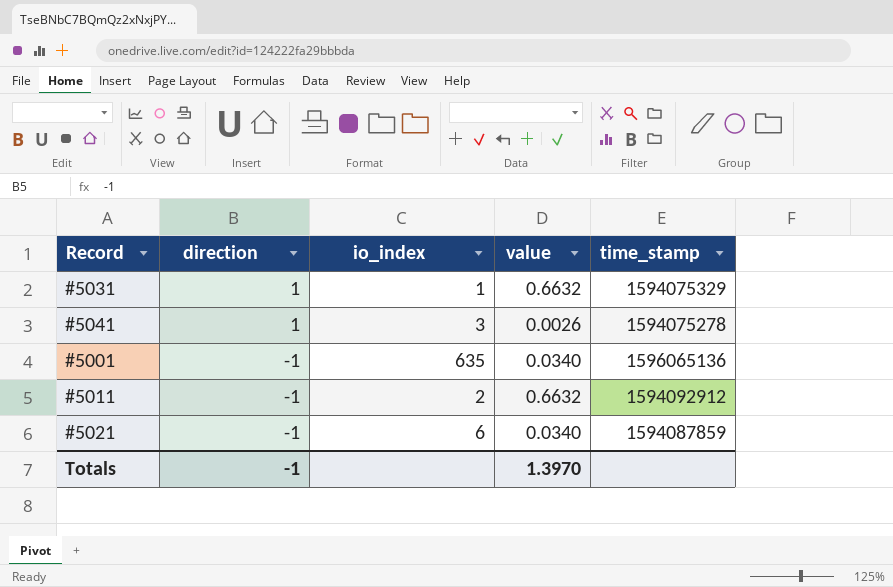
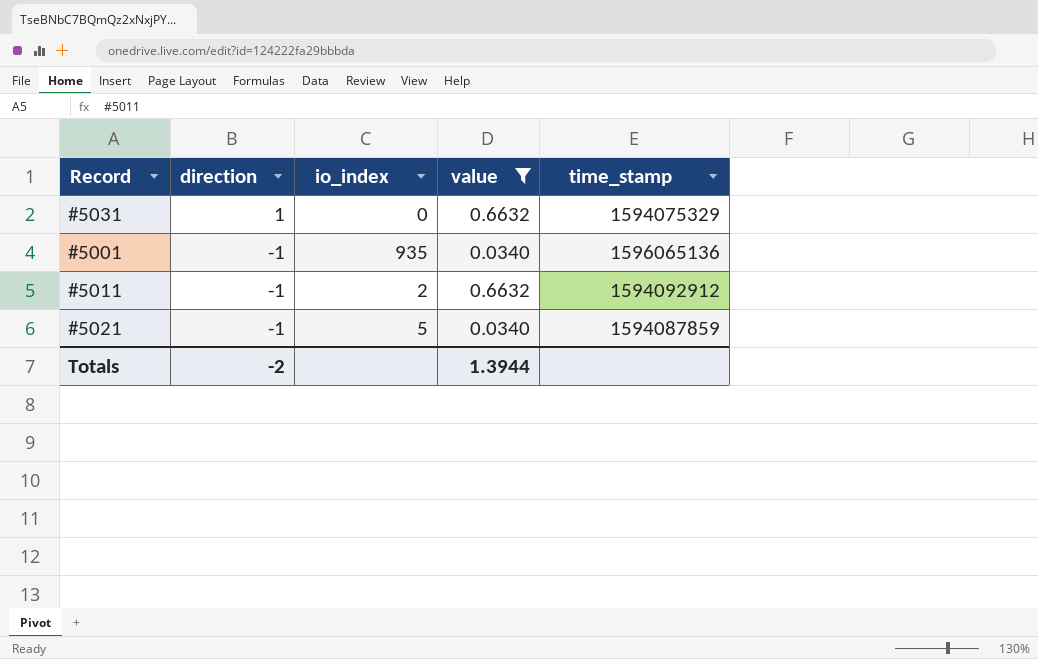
filter: none -> value != 0.0026
#5031 | io_index: 1 -> 0
#5001 | io_index: 635 -> 935
#5021 | io_index: 6 -> 5
Totals | direction: -1 -> -2
Totals | value: 1.3970 -> 1.3944

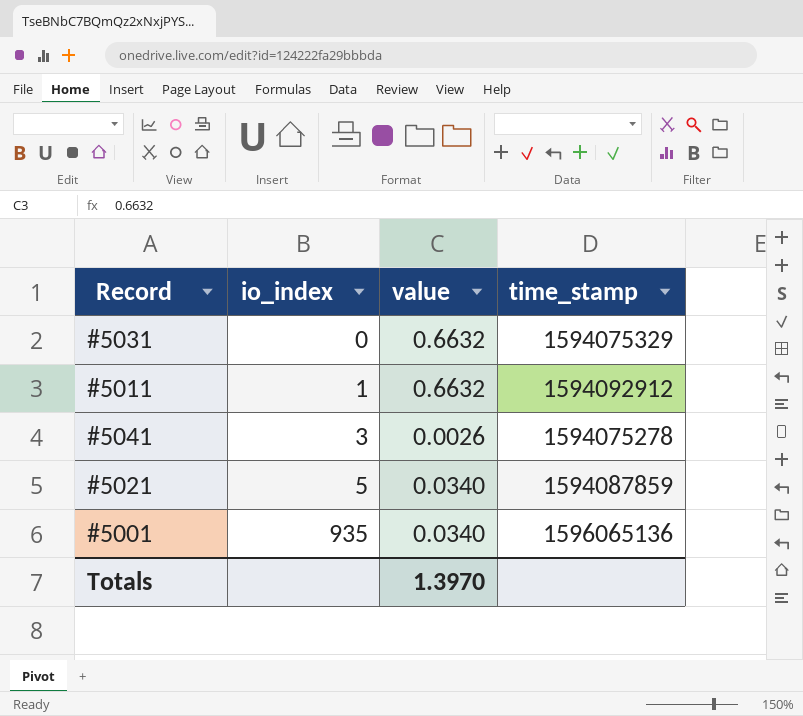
filter: value != 0.0026 -> none
row order: direction descending -> io_index ascending
column direction | position: 2 -> none
#5011 | io_index: 2 -> 1
Totals | value: 1.3944 -> 1.3970

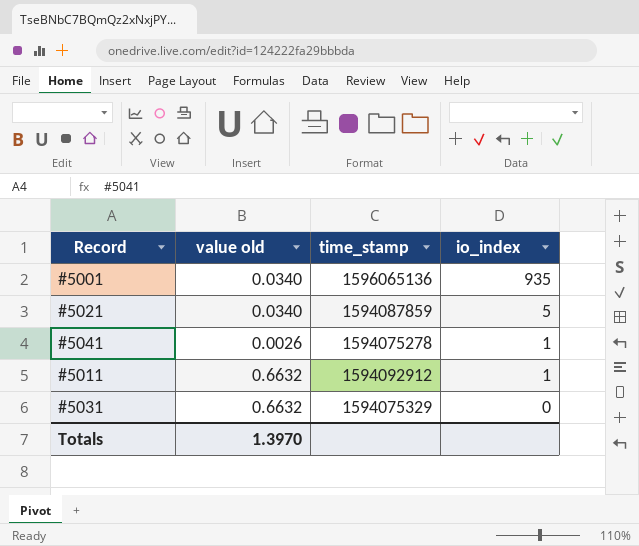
row order: io_index ascending -> io_index descending
column name: value -> value old
column io_index | position: 2 -> 4
#5041 | io_index: 3 -> 1

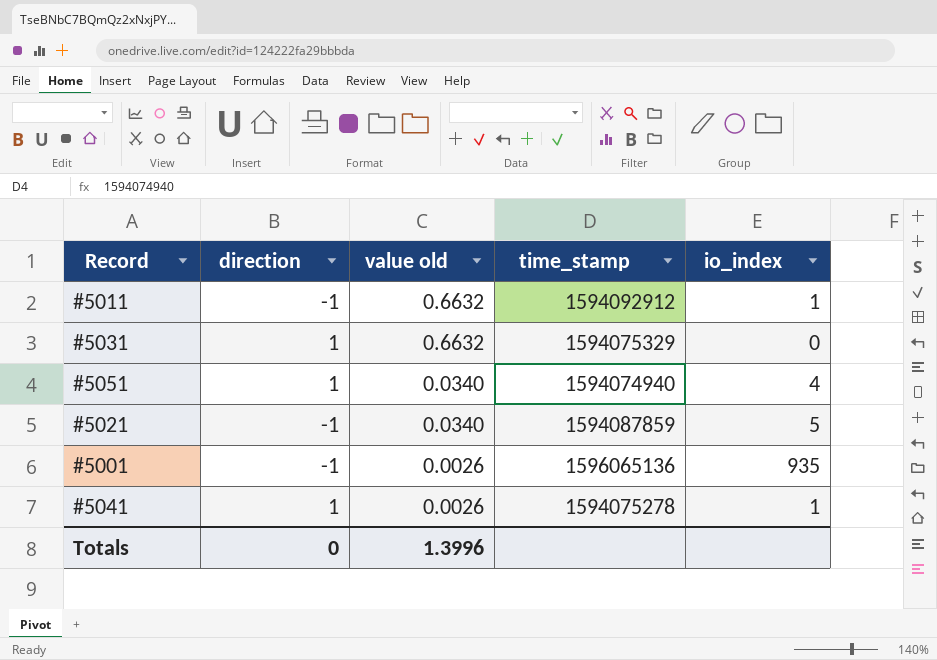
row order: io_index descending -> value old descending
column direction | position: none -> 2
row #5051: none -> 1 | 0.0340 | 1594074940 | 4
#5001 | value old: 0.0340 -> 0.0026
Totals | value old: 1.3970 -> 1.3996

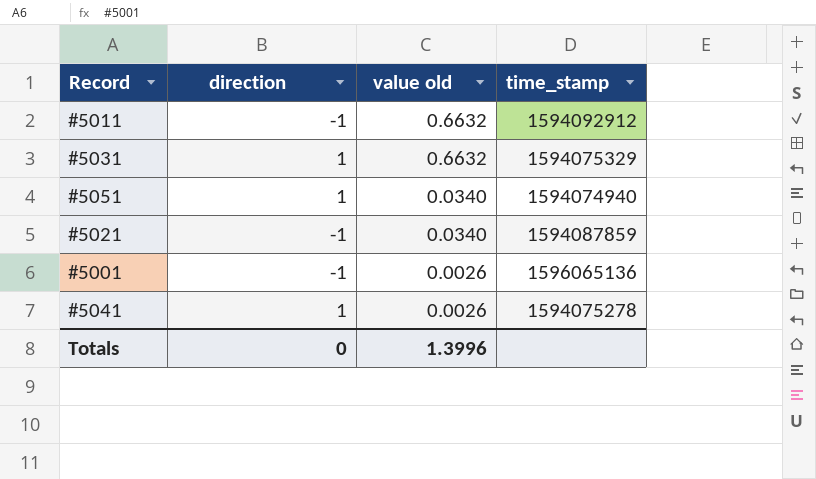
column io_index | position: 5 -> none

